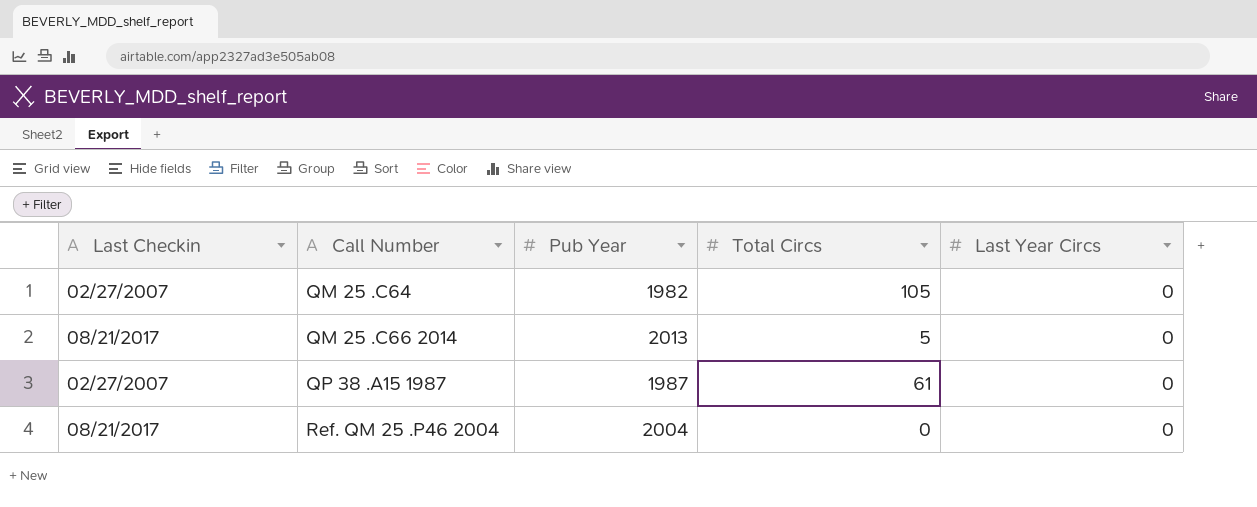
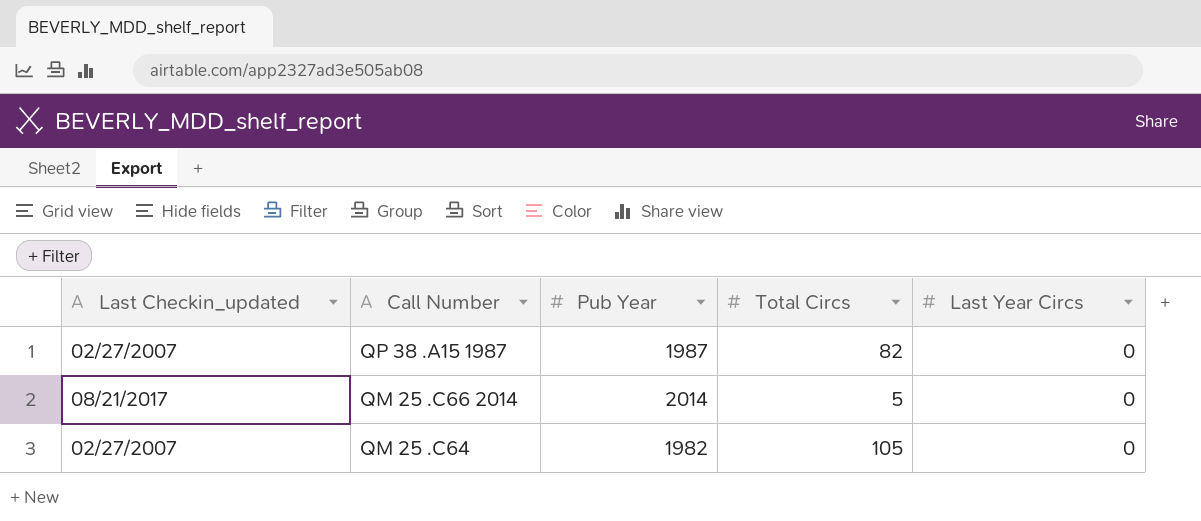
row order: Call Number ascending -> Call Number descending
column name: Last Checkin -> Last Checkin_updated
row Ref. QM 25 .P46 2004: 08/21/2017 | 2004 | 0 | 0 -> none
QP 38 .A15 1987 | Total Circs: 61 -> 82
QM 25 .C66 2014 | Pub Year: 2013 -> 2014

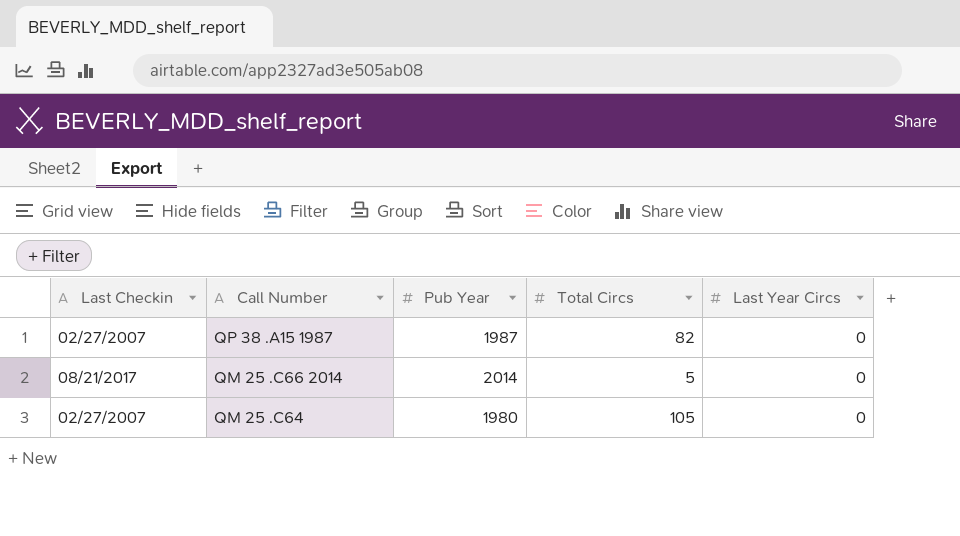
column name: Last Checkin_updated -> Last Checkin
QM 25 .C64 | Pub Year: 1982 -> 1980

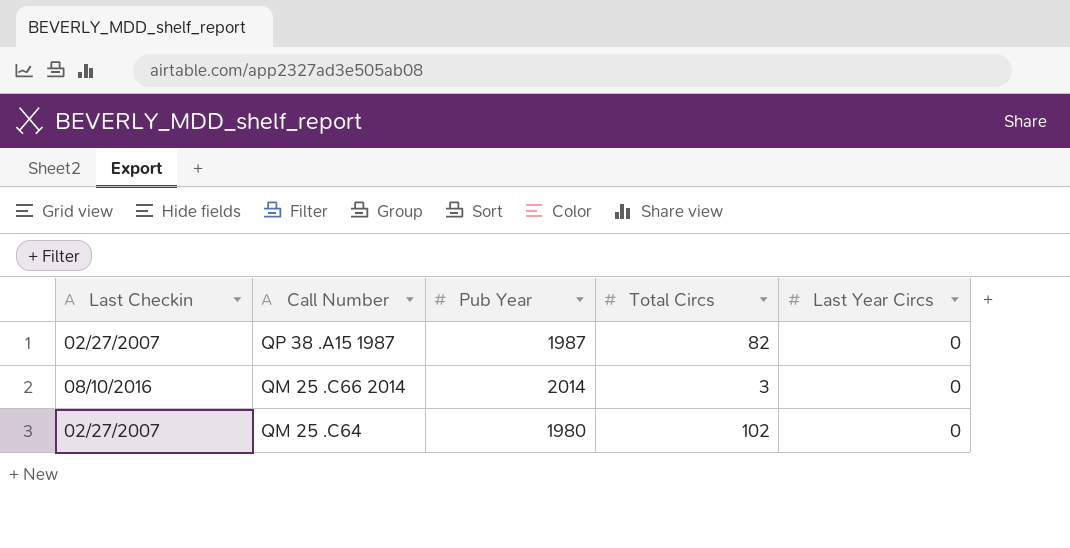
QM 25 .C66 2014 | Last Checkin: 08/21/2017 -> 08/10/2016
QM 25 .C66 2014 | Total Circs: 5 -> 3
QM 25 .C64 | Total Circs: 105 -> 102

